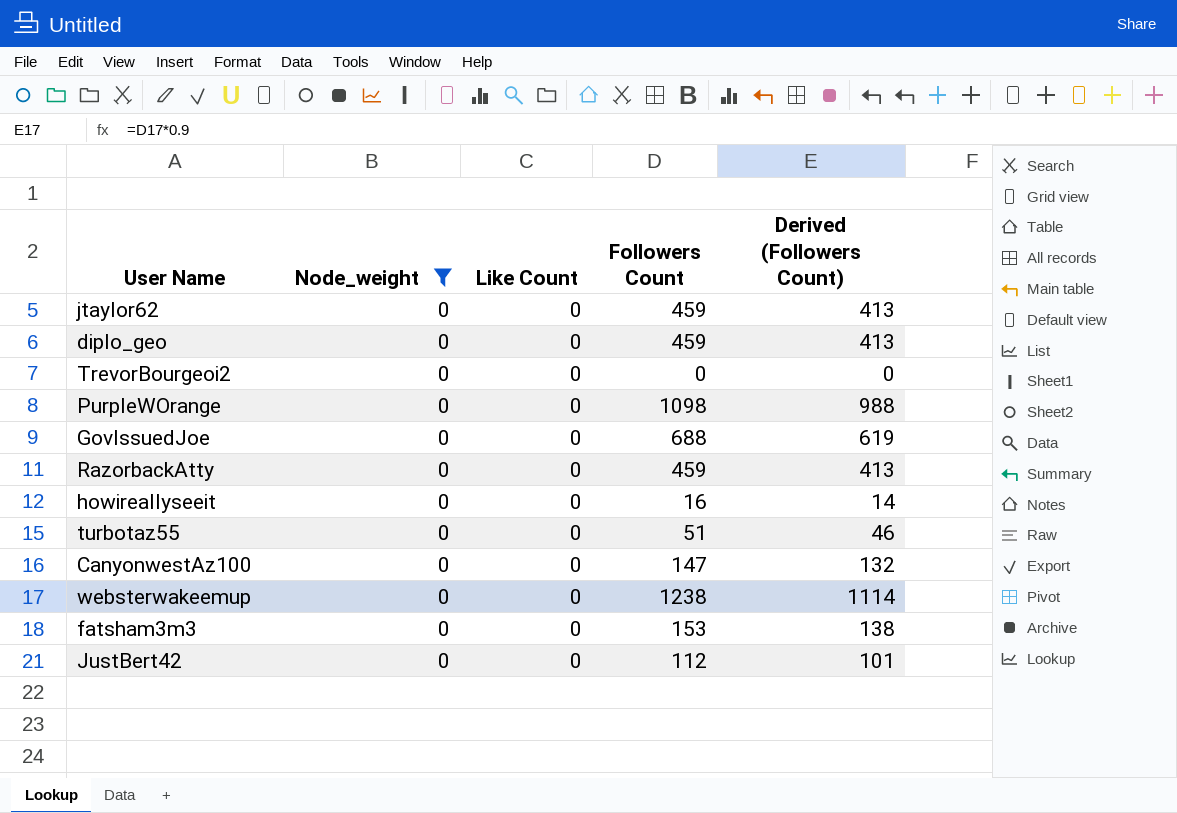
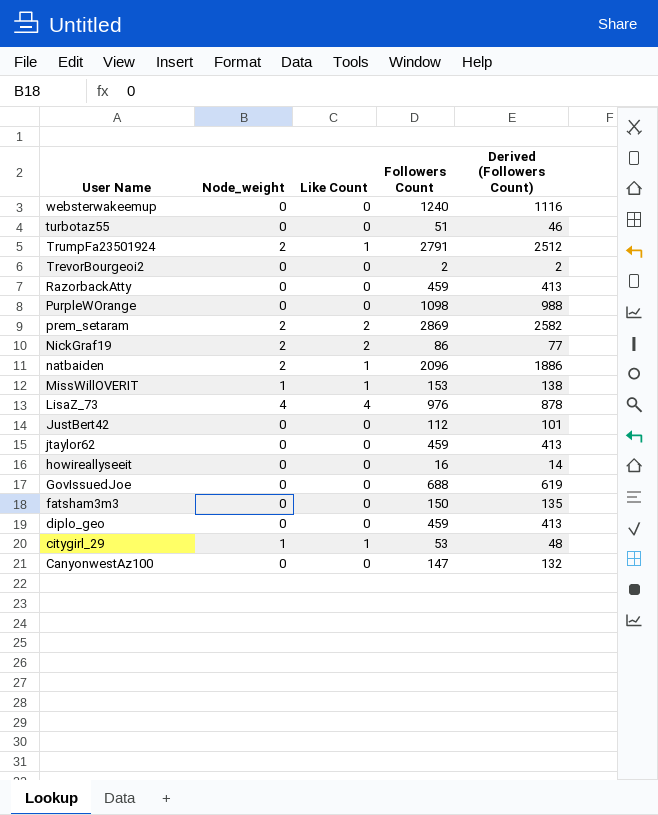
filter: Node_weight = 0 -> none
row order: none -> User Name descending
websterwakeemup | Followers Count: 1238 -> 1240
websterwakeemup | Derived (Followers Count): 1114 -> 1116
TrevorBourgeoi2 | Followers Count: 0 -> 2
TrevorBourgeoi2 | Derived (Followers Count): 0 -> 2
fatsham3m3 | Followers Count: 153 -> 150
fatsham3m3 | Derived (Followers Count): 138 -> 135

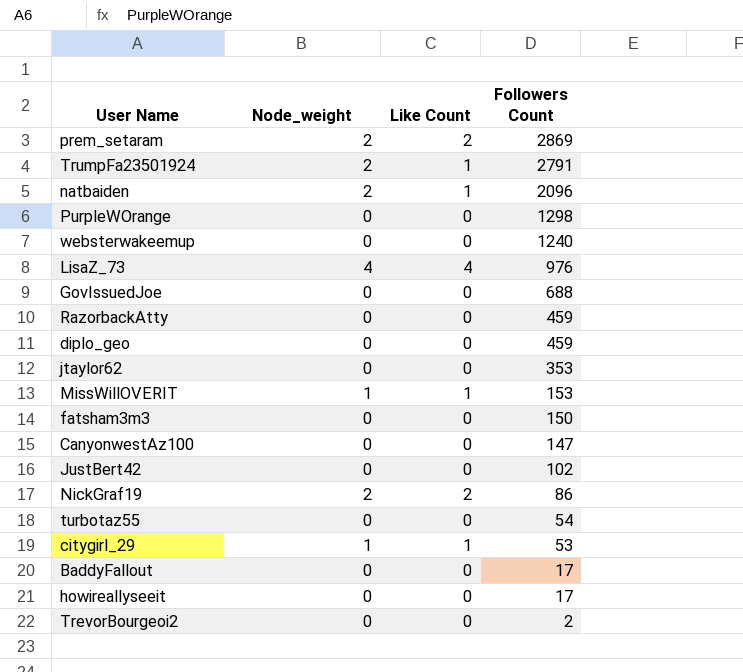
row order: User Name descending -> Followers Count descending
column Derived (Followers Count) | formula: [Followers Count] * 0.9 -> none
PurpleWOrange | Followers Count: 1098 -> 1298
jtaylor62 | Followers Count: 459 -> 353
JustBert42 | Followers Count: 112 -> 102
turbotaz55 | Followers Count: 51 -> 54
row BaddyFallout: none -> 0 | 0 | 17
howireallyseeit | Followers Count: 16 -> 17

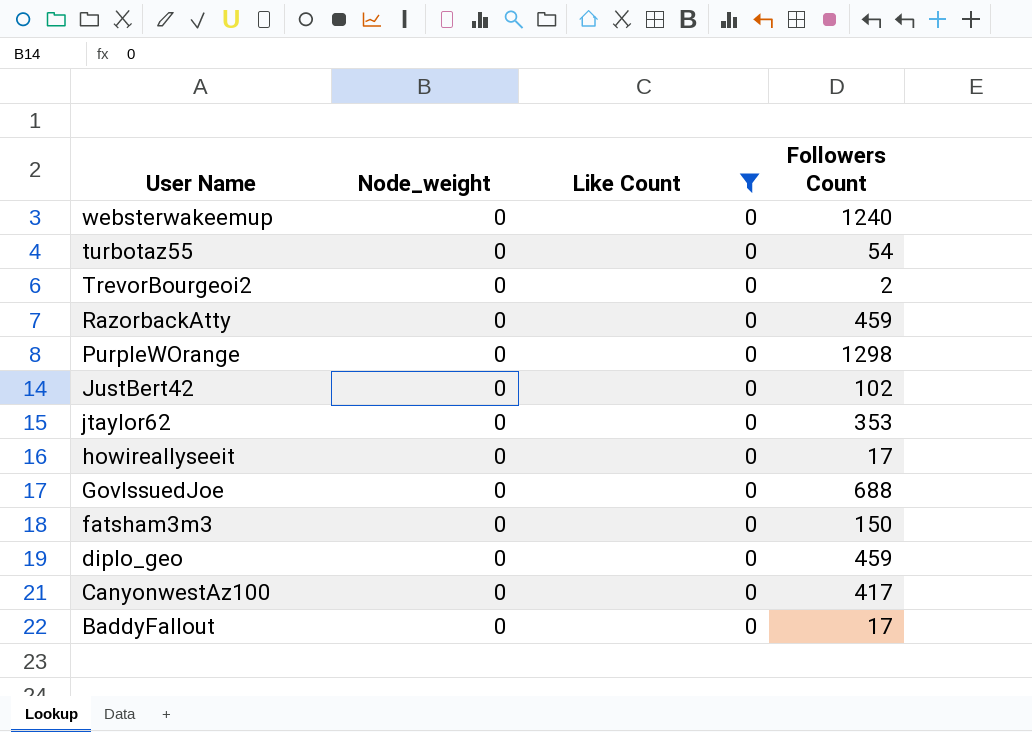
filter: none -> Like Count = 0
row order: Followers Count descending -> User Name descending
CanyonwestAz100 | Followers Count: 147 -> 417

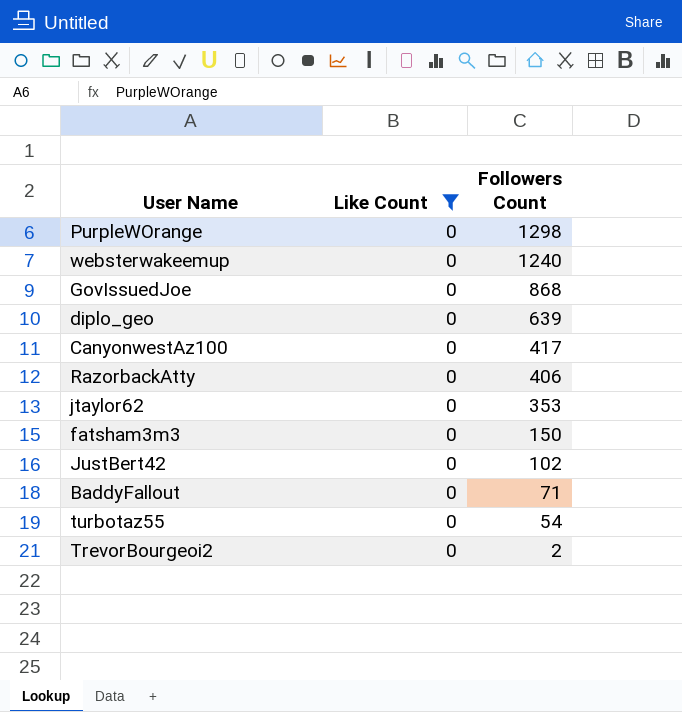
row order: User Name descending -> Followers Count descending
column Node_weight | position: 2 -> none
row howireallyseeit: 0 | 0 | 17 -> none
GovIssuedJoe | Followers Count: 688 -> 868
diplo_geo | Followers Count: 459 -> 639
RazorbackAtty | Followers Count: 459 -> 406
BaddyFallout | Followers Count: 17 -> 71

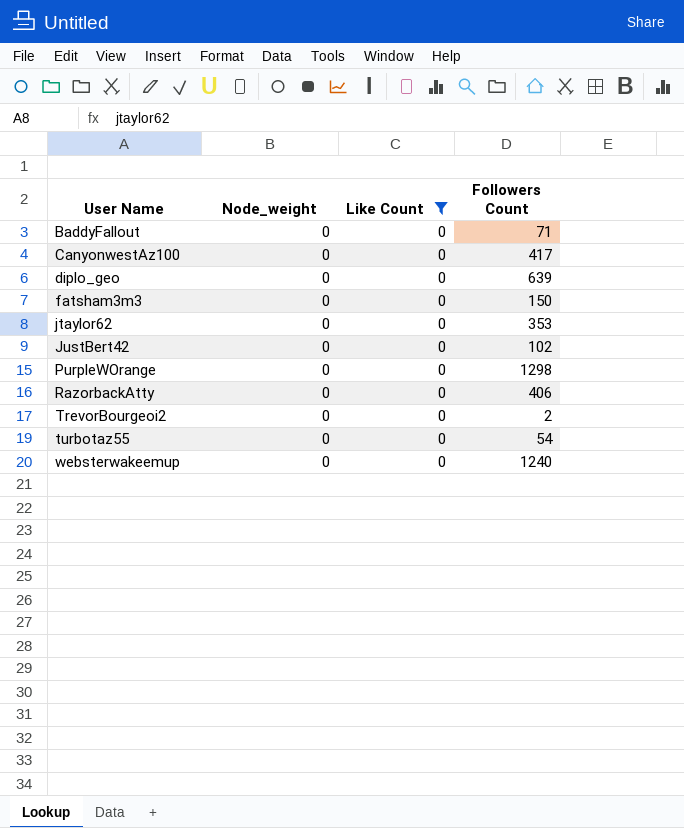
row order: Followers Count descending -> User Name ascending
column Node_weight | position: none -> 2
row GovIssuedJoe: 0 | 868 -> none

